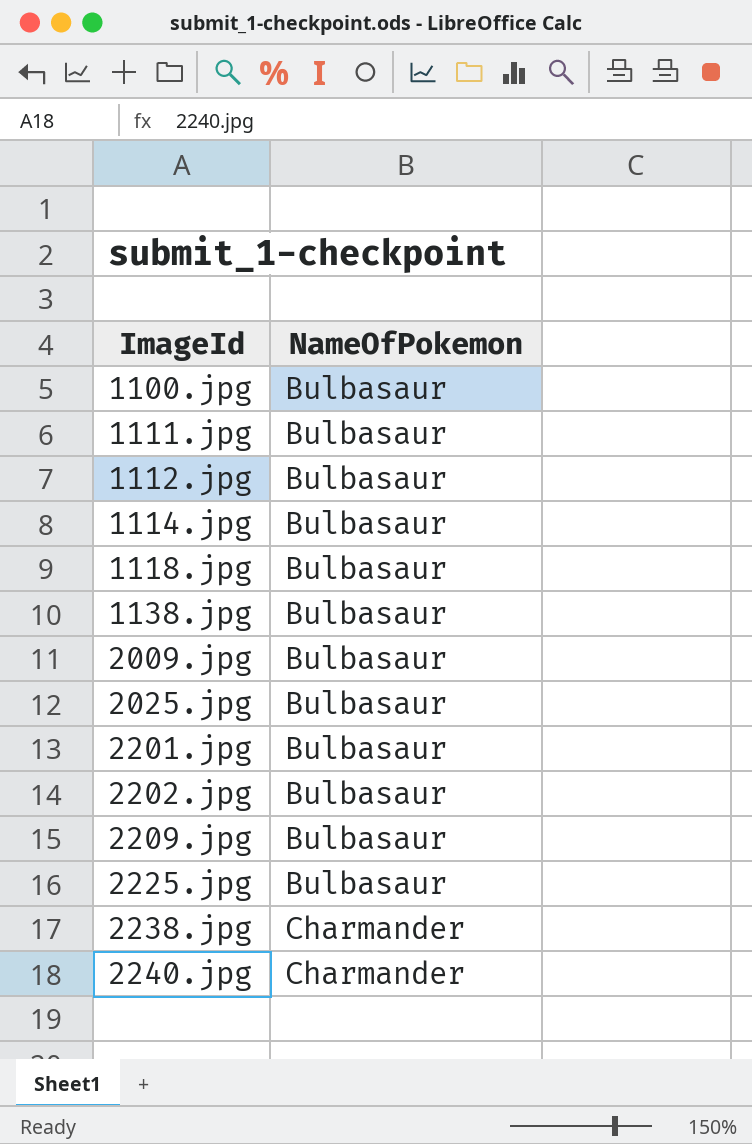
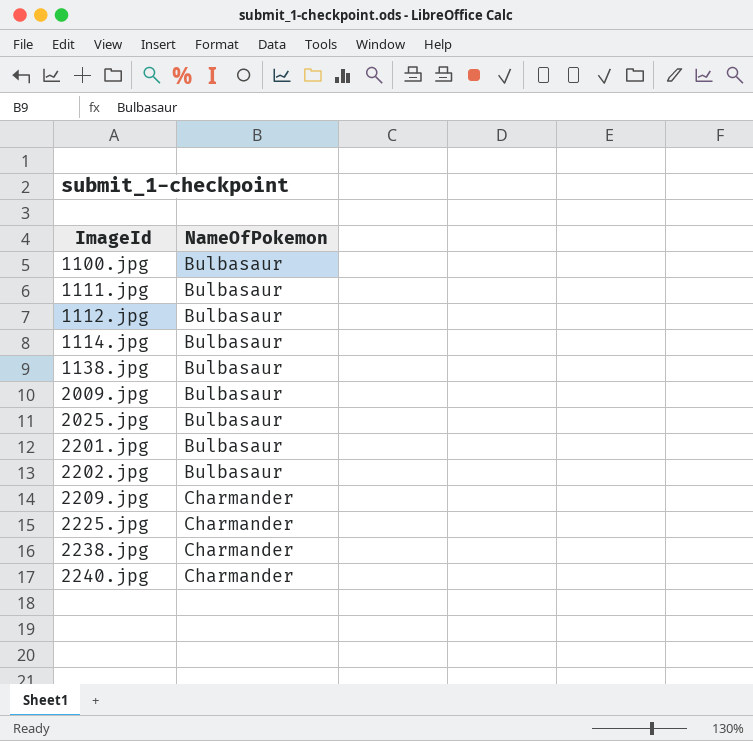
row 1118.jpg: Bulbasaur -> none
2209.jpg | NameOfPokemon: Bulbasaur -> Charmander
2225.jpg | NameOfPokemon: Bulbasaur -> Charmander

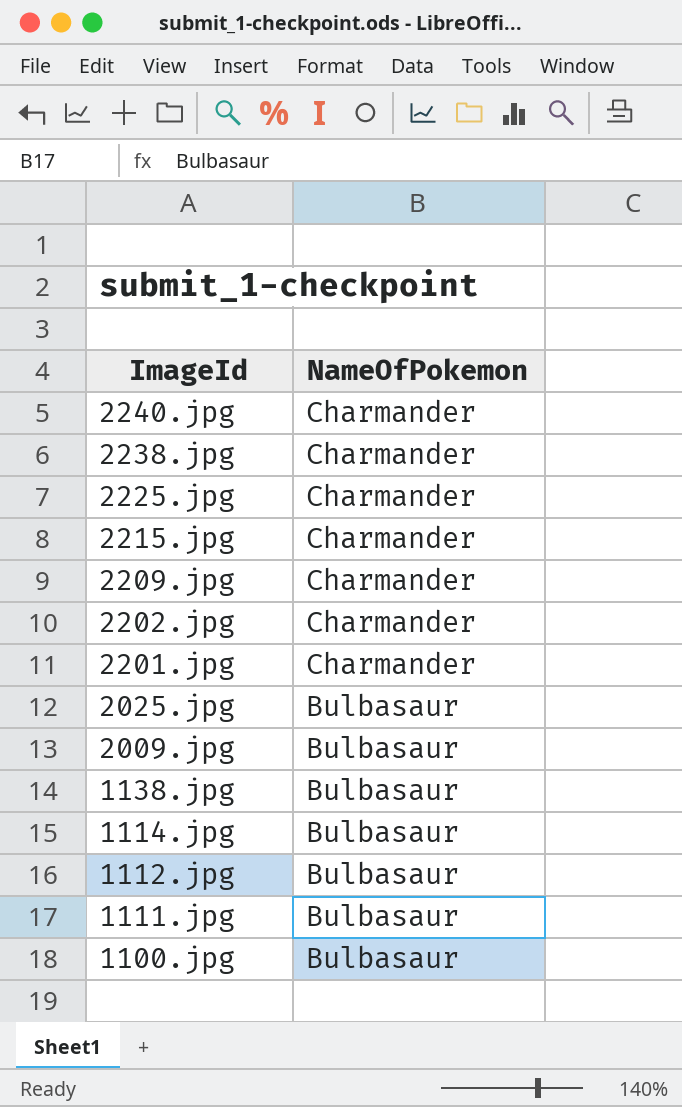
row order: ImageId ascending -> ImageId descending
row 2215.jpg: none -> Charmander
2202.jpg | NameOfPokemon: Bulbasaur -> Charmander
2201.jpg | NameOfPokemon: Bulbasaur -> Charmander

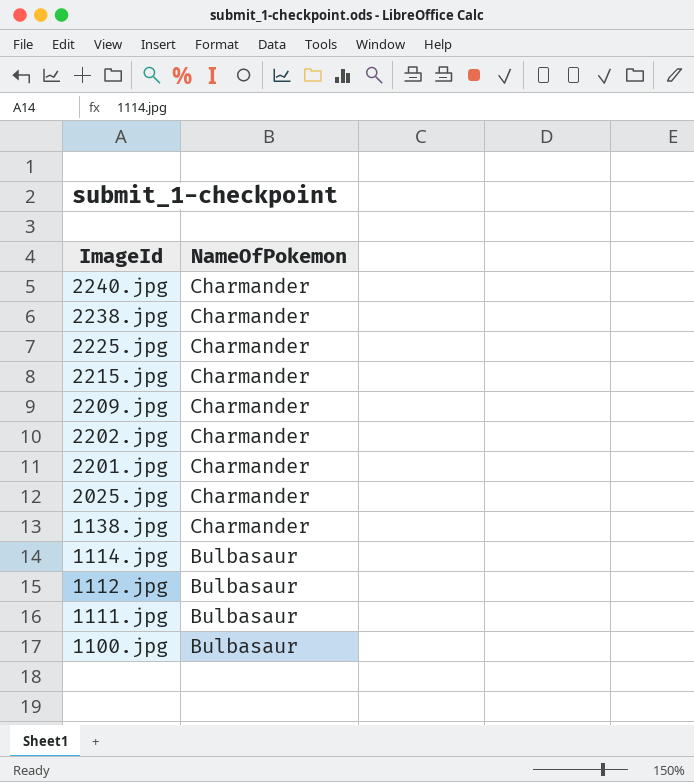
row 2009.jpg: Bulbasaur -> none
2025.jpg | NameOfPokemon: Bulbasaur -> Charmander
1138.jpg | NameOfPokemon: Bulbasaur -> Charmander

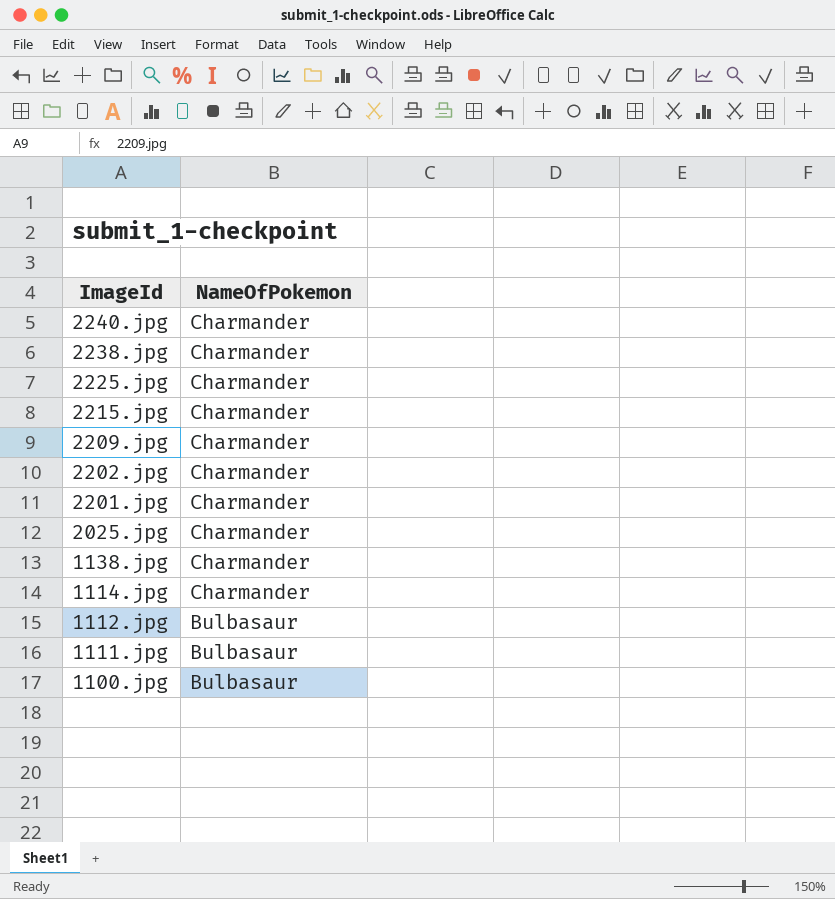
1114.jpg | NameOfPokemon: Bulbasaur -> Charmander

